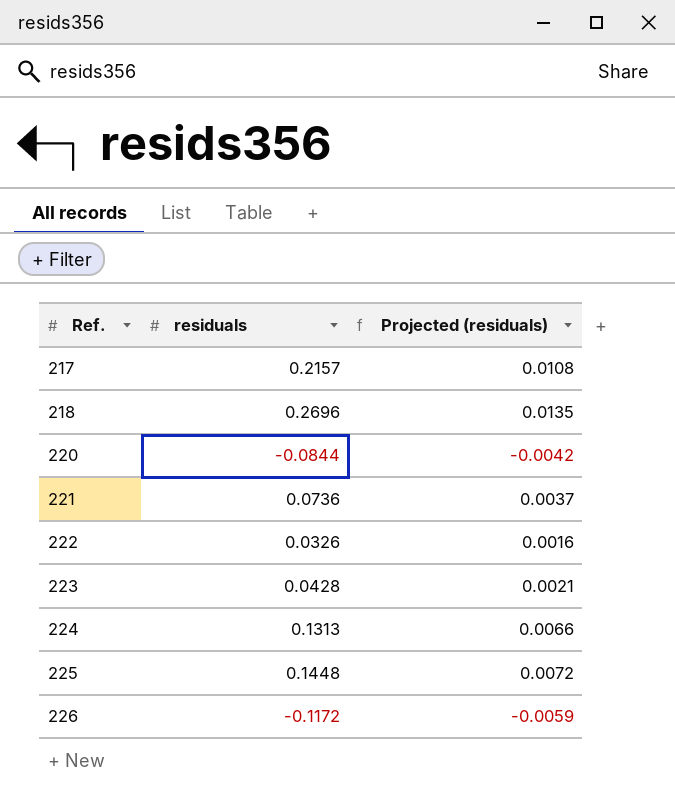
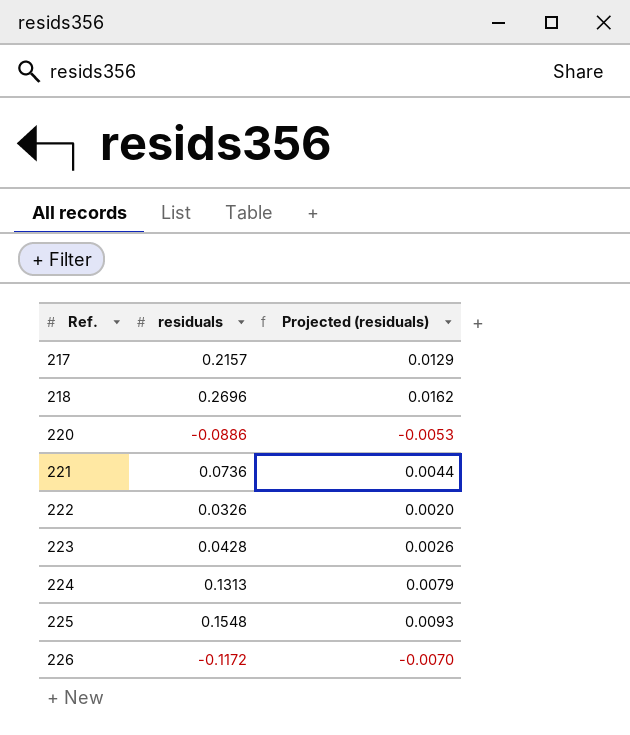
column Projected (residuals) | formula: [residuals] * 0.05 -> [residuals] * 0.06
220 | residuals: -0.0844 -> -0.0886
225 | residuals: 0.1448 -> 0.1548

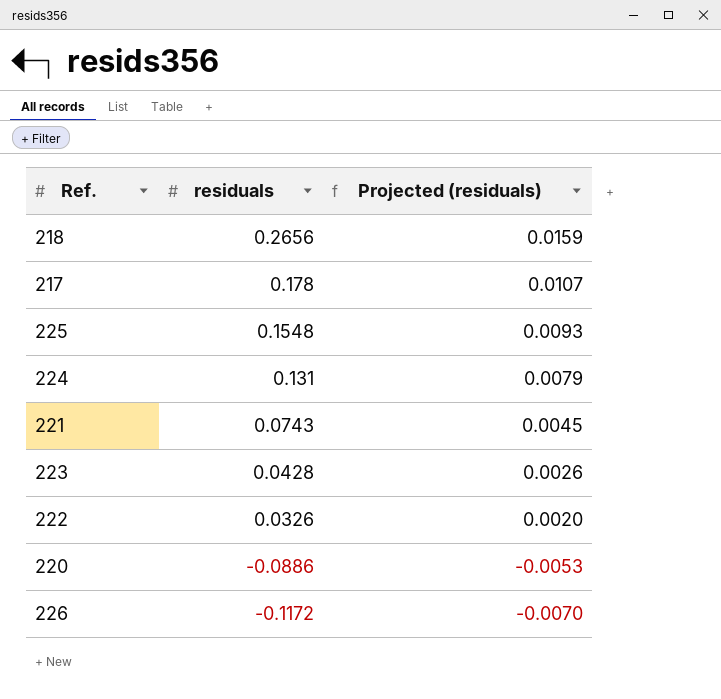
row order: Ref. ascending -> residuals descending
218 | residuals: 0.2696 -> 0.2656
218 | Projected (residuals): 0.0162 -> 0.0159
217 | residuals: 0.2157 -> 0.178
217 | Projected (residuals): 0.0129 -> 0.0107
224 | residuals: 0.1313 -> 0.131
221 | residuals: 0.0736 -> 0.0743
221 | Projected (residuals): 0.0044 -> 0.0045

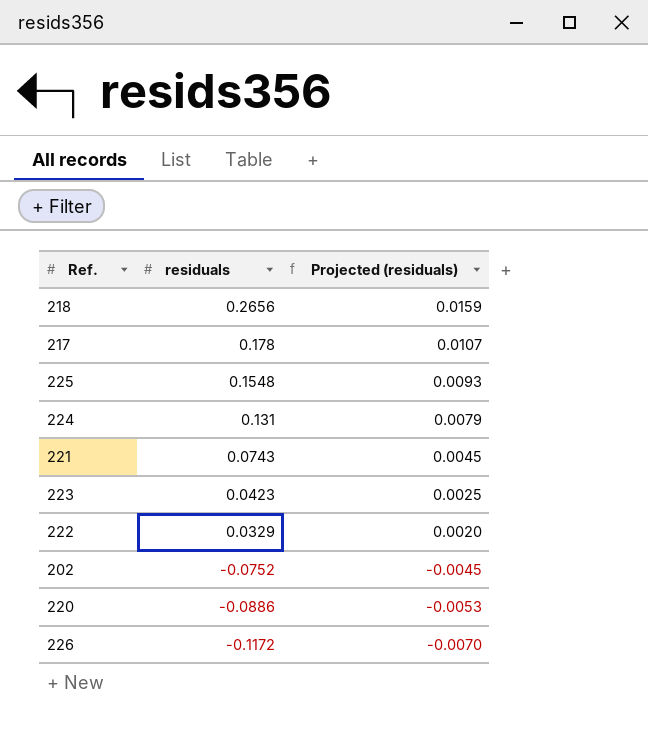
223 | residuals: 0.0428 -> 0.0423
223 | Projected (residuals): 0.0026 -> 0.0025
222 | residuals: 0.0326 -> 0.0329
row 202: none -> -0.0752 | -0.0045

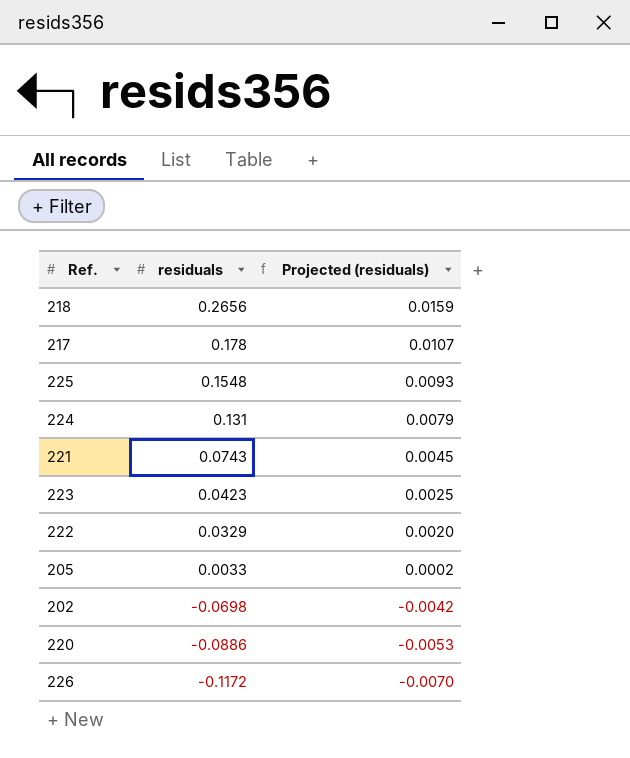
row 205: none -> 0.0033 | 0.0002
202 | residuals: -0.0752 -> -0.0698
202 | Projected (residuals): -0.0045 -> -0.0042

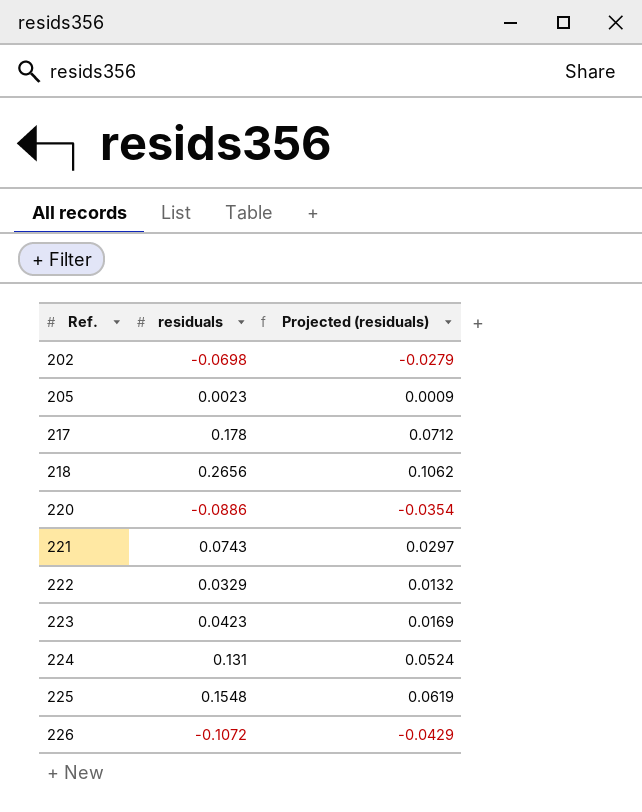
row order: residuals descending -> Ref. ascending
column Projected (residuals) | formula: [residuals] * 0.06 -> [residuals] * 0.4
205 | residuals: 0.0033 -> 0.0023
226 | residuals: -0.1172 -> -0.1072

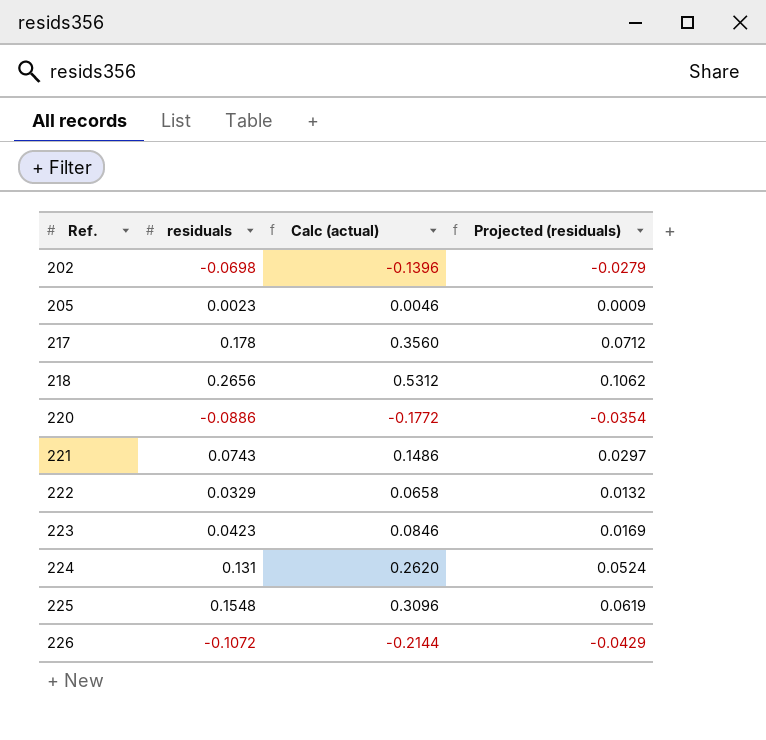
column Calc (actual) | formula: none -> [residuals] * 2

